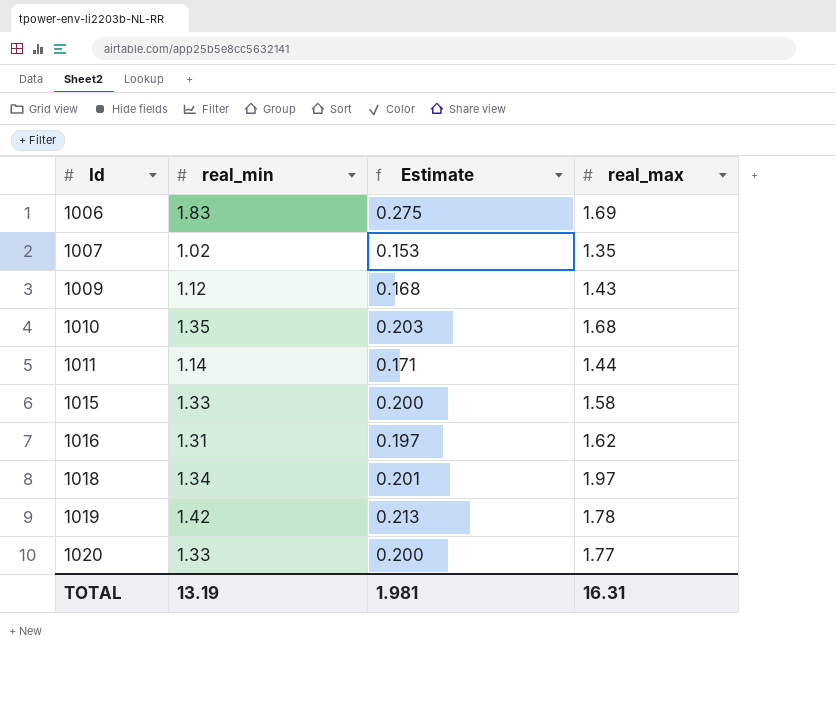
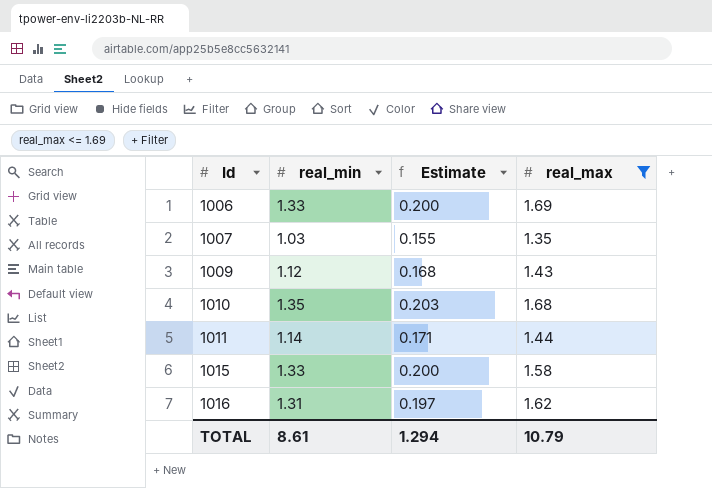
filter: none -> real_max <= 1.69
1006 | real_min: 1.83 -> 1.33
1006 | Estimate: 0.275 -> 0.200
1007 | real_min: 1.02 -> 1.03
1007 | Estimate: 0.153 -> 0.155
TOTAL | real_min: 13.19 -> 8.61
TOTAL | Estimate: 1.981 -> 1.294
TOTAL | real_max: 16.31 -> 10.79

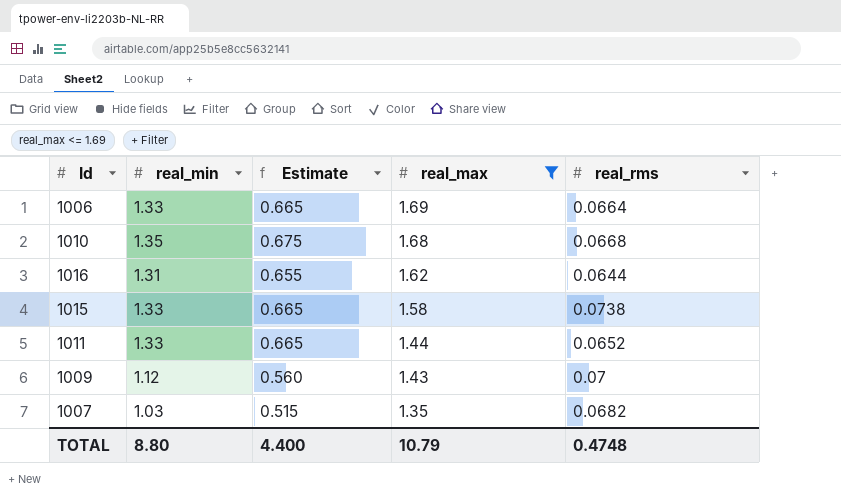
row order: Id ascending -> real_max descending
column Estimate | formula: [real_min] * 0.15 -> [real_min] * 0.5
column real_rms | position: none -> 5
1011 | real_min: 1.14 -> 1.33
TOTAL | real_min: 8.61 -> 8.80
TOTAL | Estimate: 1.294 -> 4.400

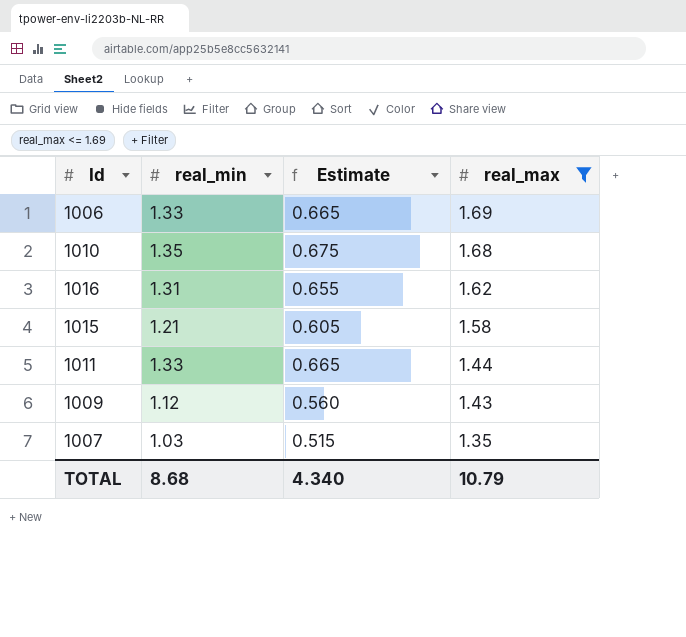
column real_rms | position: 5 -> none
1015 | real_min: 1.33 -> 1.21
1015 | Estimate: 0.665 -> 0.605
TOTAL | real_min: 8.80 -> 8.68
TOTAL | Estimate: 4.400 -> 4.340

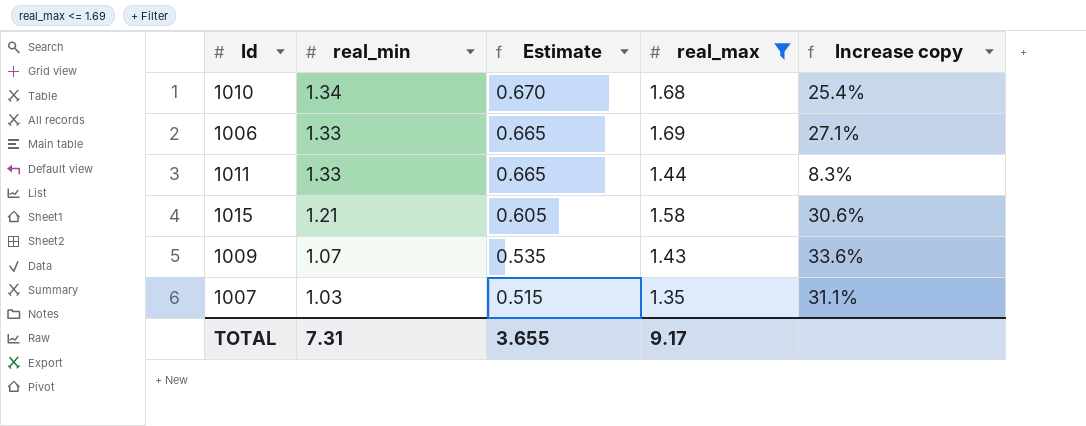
row order: real_max descending -> real_min descending
column Increase copy | formula: none -> ([real_max] - [real_min]) / [real_min]
row 1016: 1.31 | 0.655 | 1.62 -> none
1010 | real_min: 1.35 -> 1.34
1010 | Estimate: 0.675 -> 0.670
1009 | real_min: 1.12 -> 1.07
1009 | Estimate: 0.560 -> 0.535
TOTAL | real_min: 8.68 -> 7.31
TOTAL | Estimate: 4.340 -> 3.655
TOTAL | real_max: 10.79 -> 9.17

